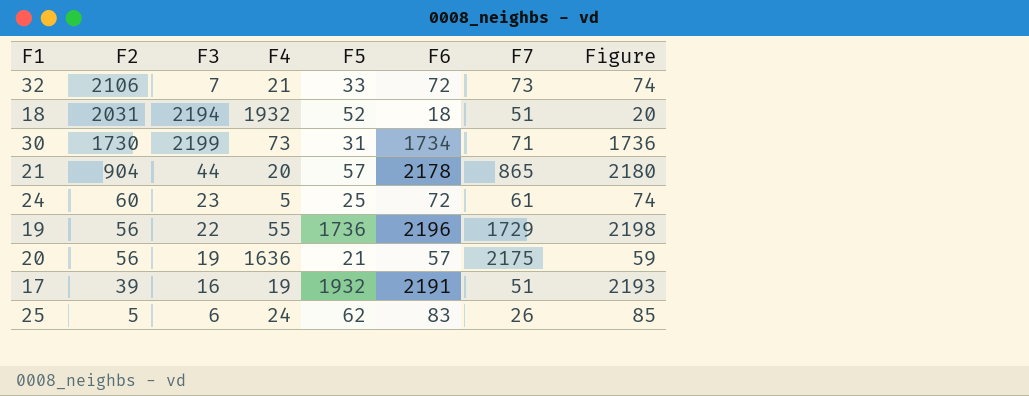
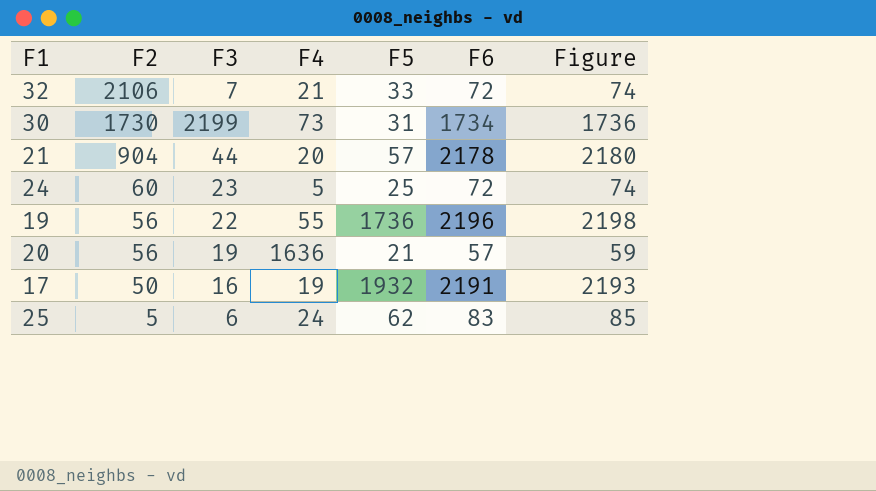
column F7 | position: 7 -> none
row 18: 2031 | 2194 | 1932 | 52 | 18 | 51 | 20 -> none
17 | F2: 39 -> 50

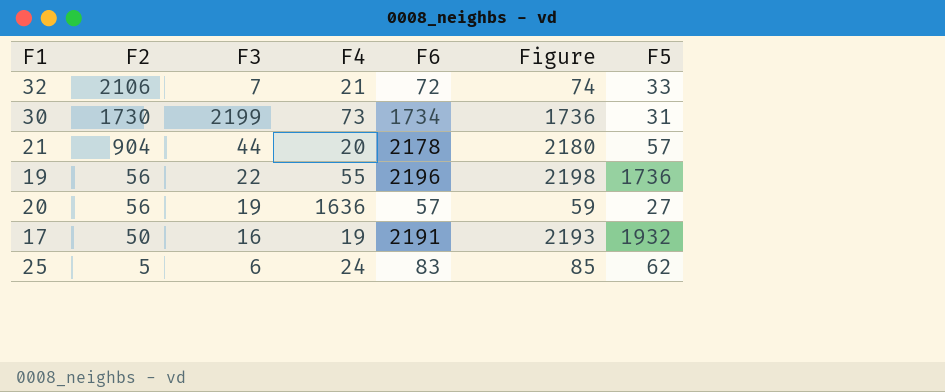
column F5 | position: 5 -> 7
row 24: 60 | 23 | 5 | 25 | 72 | 74 -> none
20 | F5: 21 -> 27

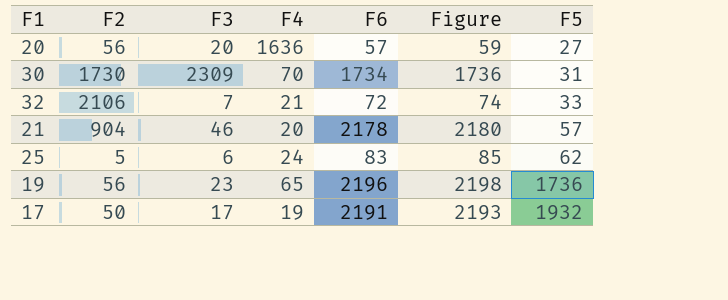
row order: F2 descending -> F5 ascending
20 | F3: 19 -> 20
30 | F3: 2199 -> 2309
30 | F4: 73 -> 70
21 | F3: 44 -> 46
19 | F3: 22 -> 23
19 | F4: 55 -> 65
17 | F3: 16 -> 17

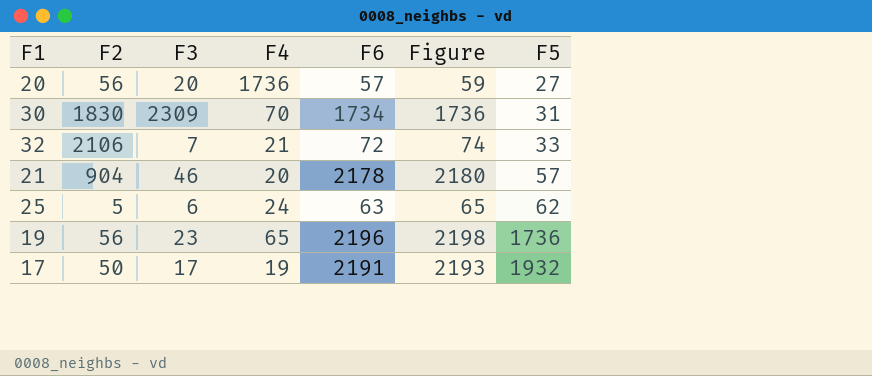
20 | F4: 1636 -> 1736
30 | F2: 1730 -> 1830
25 | F6: 83 -> 63
25 | Figure: 85 -> 65

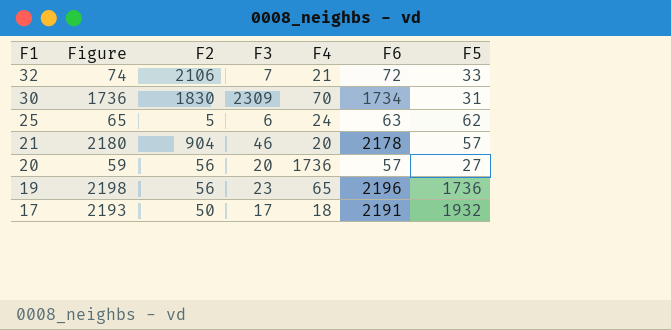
row order: F5 ascending -> F1 descending
column Figure | position: 6 -> 2
17 | F4: 19 -> 18

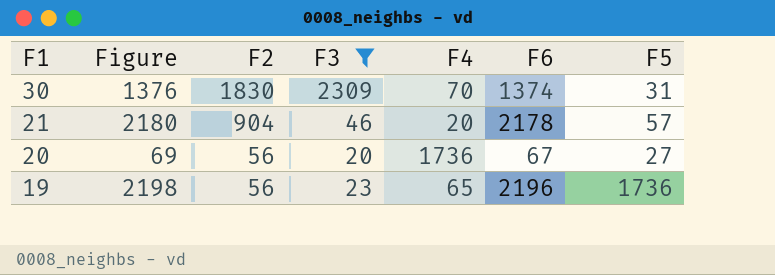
filter: none -> F3 >= 20
30 | Figure: 1736 -> 1376
30 | F6: 1734 -> 1374
20 | Figure: 59 -> 69
20 | F6: 57 -> 67

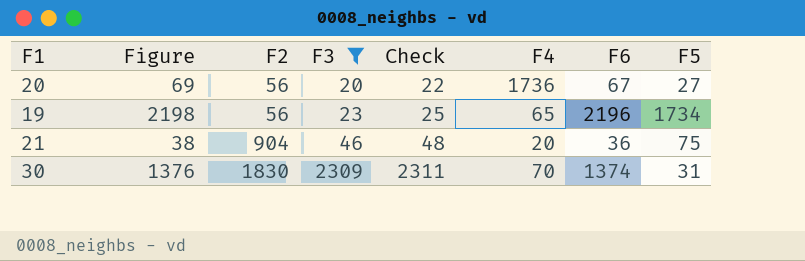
row order: F1 descending -> F2 ascending
column Check | formula: none -> [F3] + 2
19 | F5: 1736 -> 1734
21 | Figure: 2180 -> 38
21 | F6: 2178 -> 36
21 | F5: 57 -> 75

